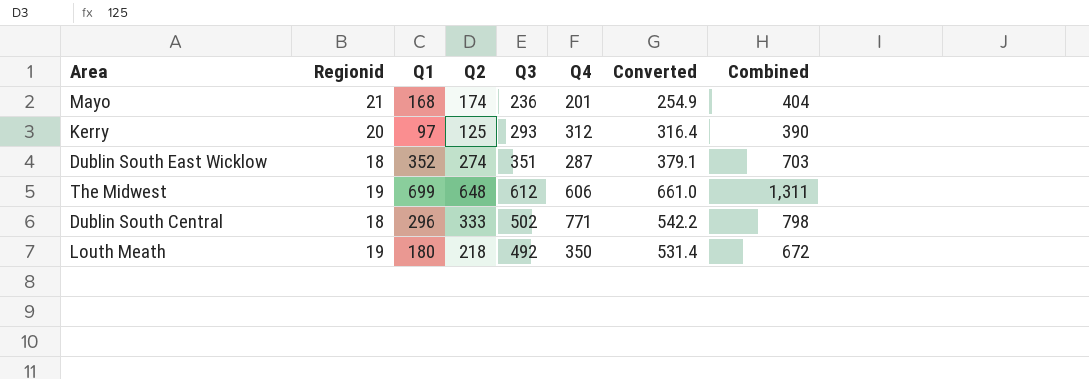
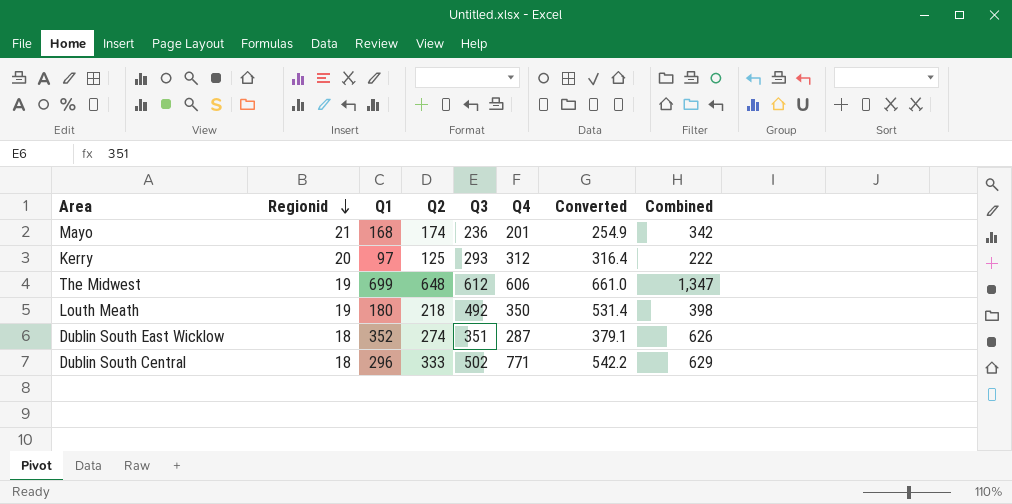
row order: none -> Regionid descending
column Combined | formula: [Q1] + [Q3] -> [Q1] + [Q2]

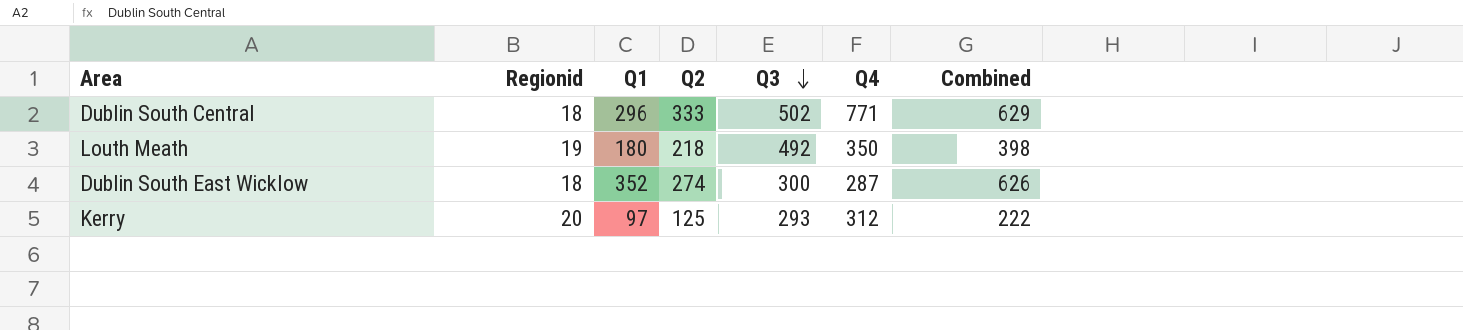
row order: Regionid descending -> Q3 descending
column Converted | formula: [Q3] * 1.08 -> none
row Mayo: 21 | 168 | 174 | 236 | 201 | 254.9 | 342 -> none
row The Midwest: 19 | 699 | 648 | 612 | 606 | 661.0 | 1,347 -> none
Dublin South East Wicklow | Q3: 351 -> 300

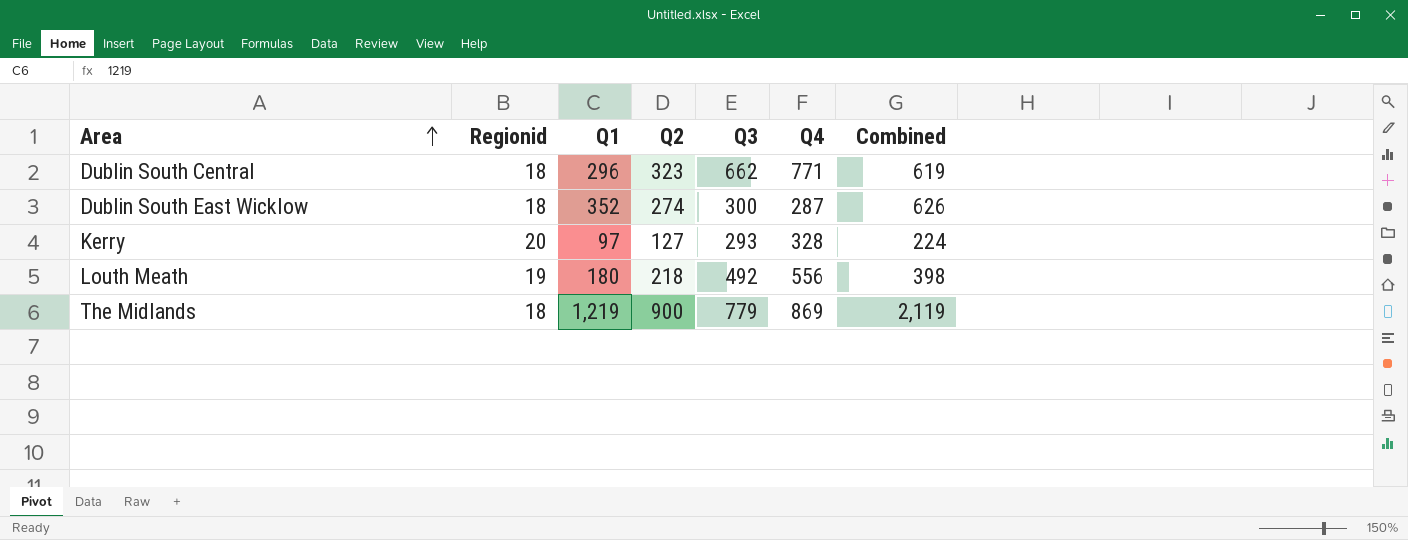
row order: Q3 descending -> Area ascending
Dublin South Central | Q2: 333 -> 323
Dublin South Central | Q3: 502 -> 662
Dublin South Central | Combined: 629 -> 619
Kerry | Q2: 125 -> 127
Kerry | Q4: 312 -> 328
Kerry | Combined: 222 -> 224
Louth Meath | Q4: 350 -> 556
row The Midlands: none -> 18 | 1,219 | 900 | 779 | 869 | 2,119

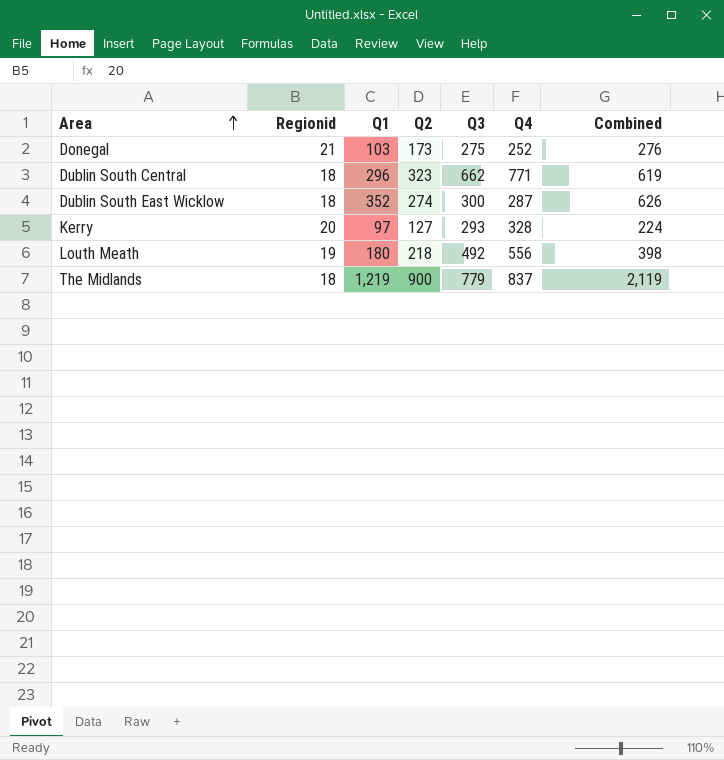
row Donegal: none -> 21 | 103 | 173 | 275 | 252 | 276
The Midlands | Q4: 869 -> 837

